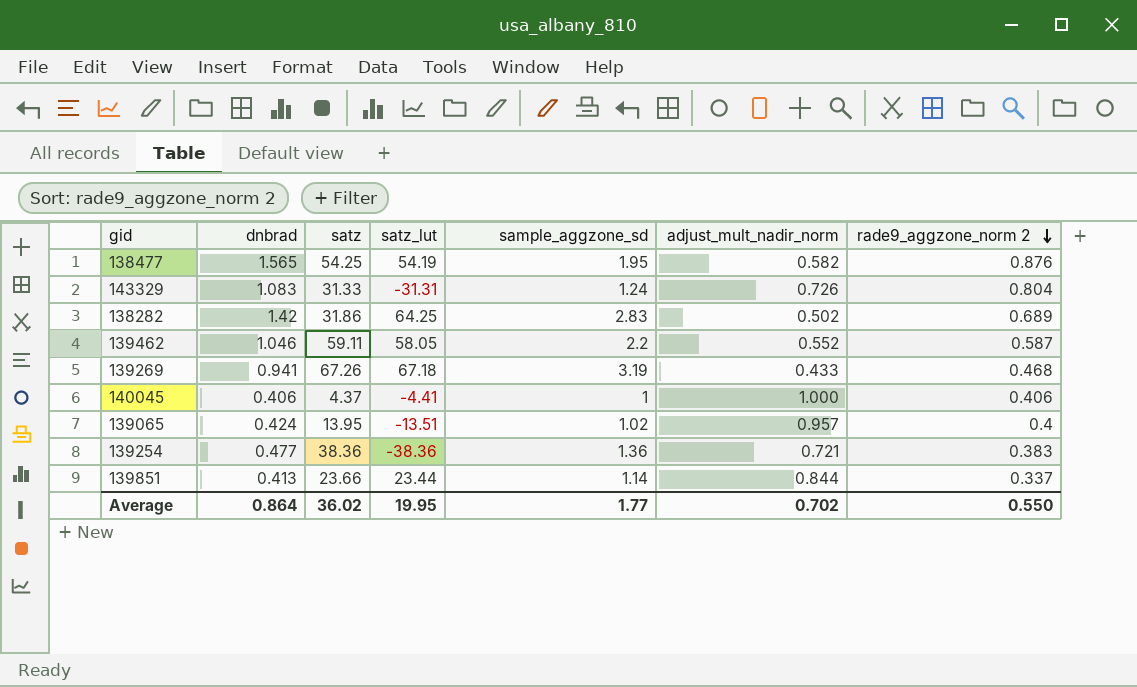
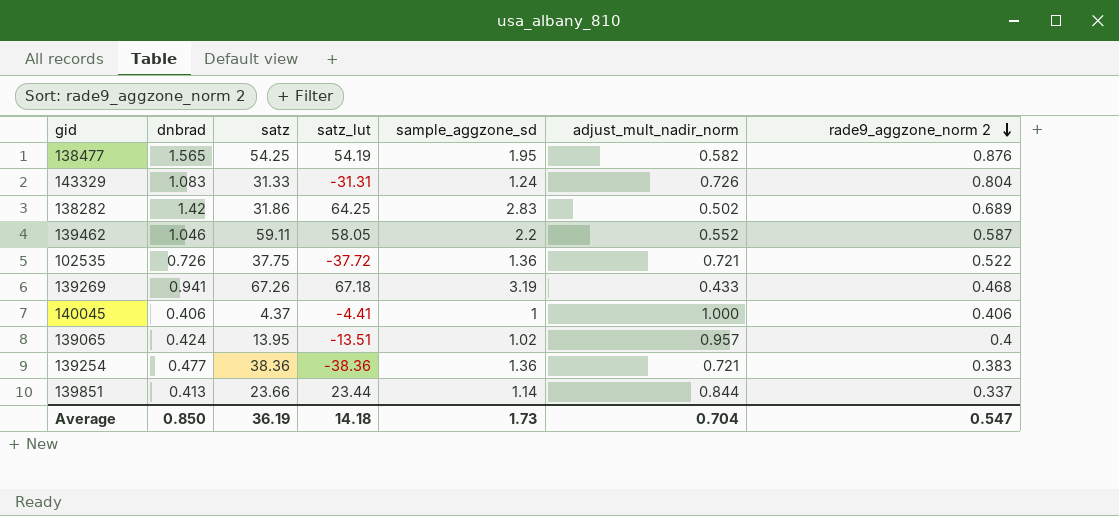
row 102535: none -> 0.726 | 37.75 | -37.72 | 1.36 | 0.721 | 0.522
Average | dnbrad: 0.864 -> 0.850
Average | satz: 36.02 -> 36.19
Average | satz_lut: 19.95 -> 14.18
Average | sample_aggzone_sd: 1.77 -> 1.73
Average | adjust_mult_nadir_norm: 0.702 -> 0.704
Average | rade9_aggzone_norm 2: 0.550 -> 0.547

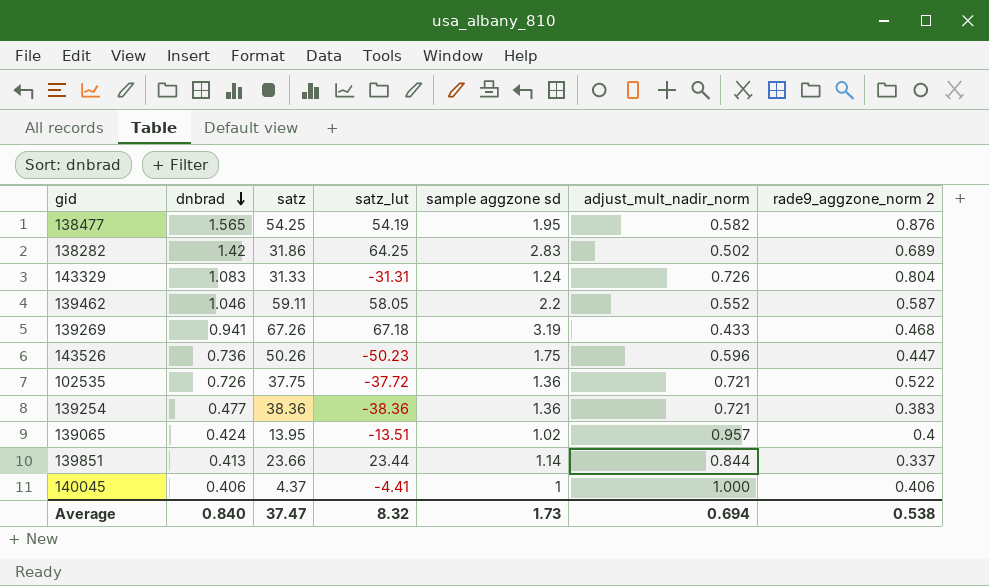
row order: rade9_aggzone_norm 2 descending -> dnbrad descending
column name: sample_aggzone_sd -> sample aggzone sd
row 143526: none -> 0.736 | 50.26 | -50.23 | 1.75 | 0.596 | 0.447
Average | dnbrad: 0.850 -> 0.840
Average | satz: 36.19 -> 37.47
Average | satz_lut: 14.18 -> 8.32
Average | adjust_mult_nadir_norm: 0.704 -> 0.694
Average | rade9_aggzone_norm 2: 0.547 -> 0.538

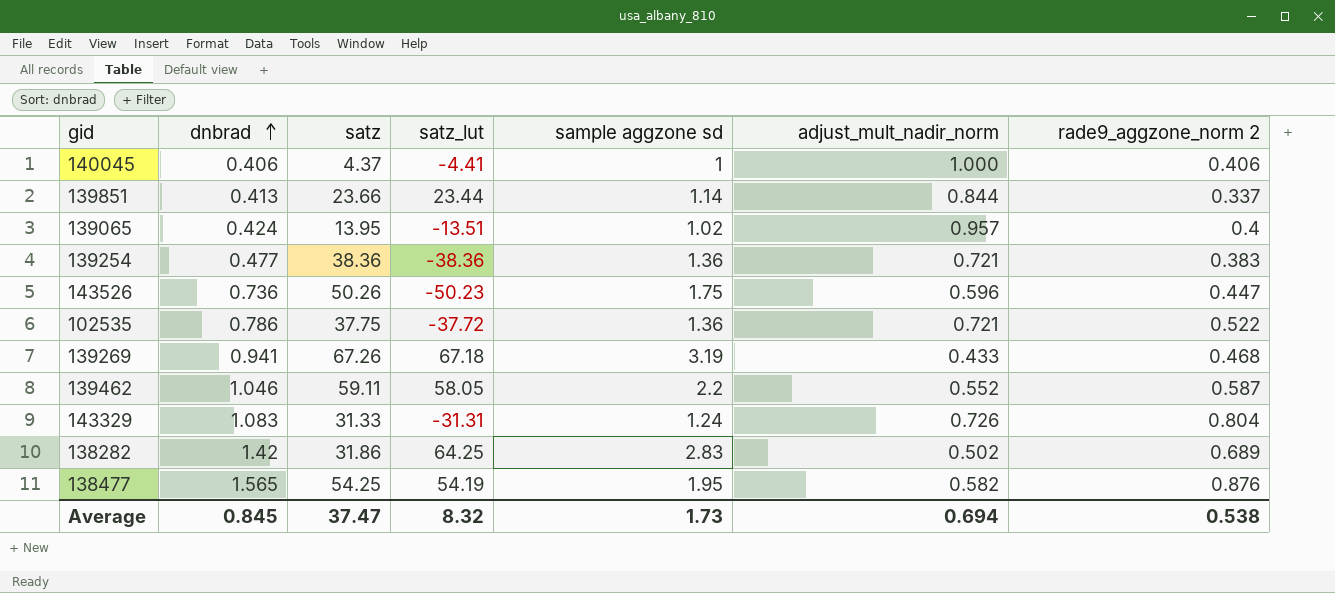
row order: dnbrad descending -> dnbrad ascending
102535 | dnbrad: 0.726 -> 0.786
Average | dnbrad: 0.840 -> 0.845

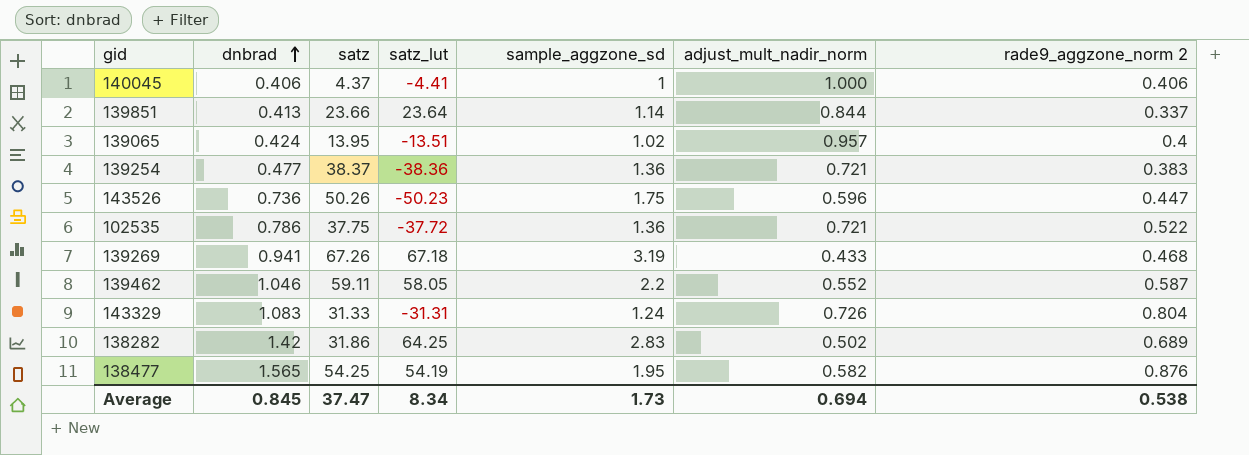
column name: sample aggzone sd -> sample_aggzone_sd
139851 | satz_lut: 23.44 -> 23.64
139254 | satz: 38.36 -> 38.37
Average | satz_lut: 8.32 -> 8.34

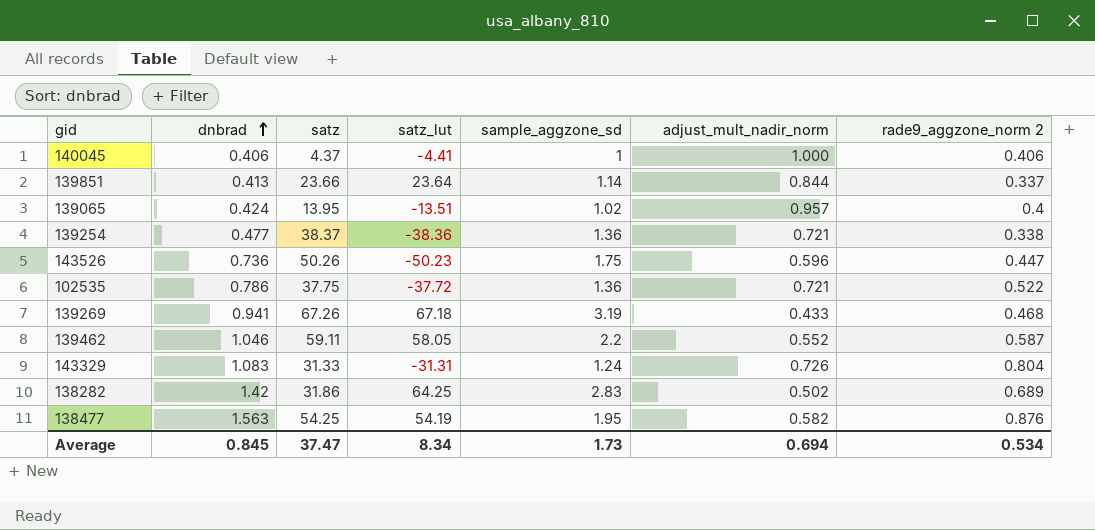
139254 | rade9_aggzone_norm 2: 0.383 -> 0.338
138477 | dnbrad: 1.565 -> 1.563
Average | rade9_aggzone_norm 2: 0.538 -> 0.534

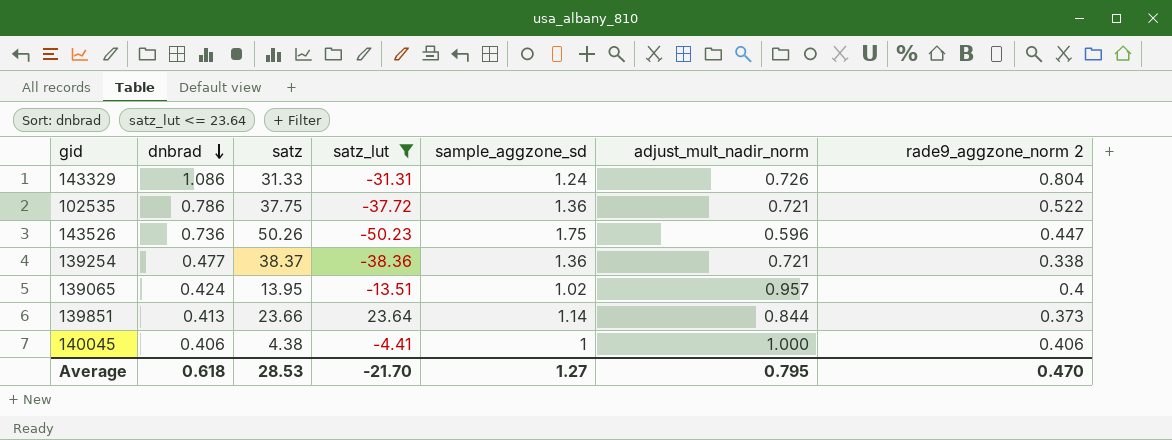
filter: none -> satz_lut <= 23.64
row order: dnbrad ascending -> dnbrad descending
143329 | dnbrad: 1.083 -> 1.086
139851 | rade9_aggzone_norm 2: 0.337 -> 0.373
140045 | satz: 4.37 -> 4.38
Average | dnbrad: 0.845 -> 0.618
Average | satz: 37.47 -> 28.53
Average | satz_lut: 8.34 -> -21.70
Average | sample_aggzone_sd: 1.73 -> 1.27
Average | adjust_mult_nadir_norm: 0.694 -> 0.795
Average | rade9_aggzone_norm 2: 0.534 -> 0.470

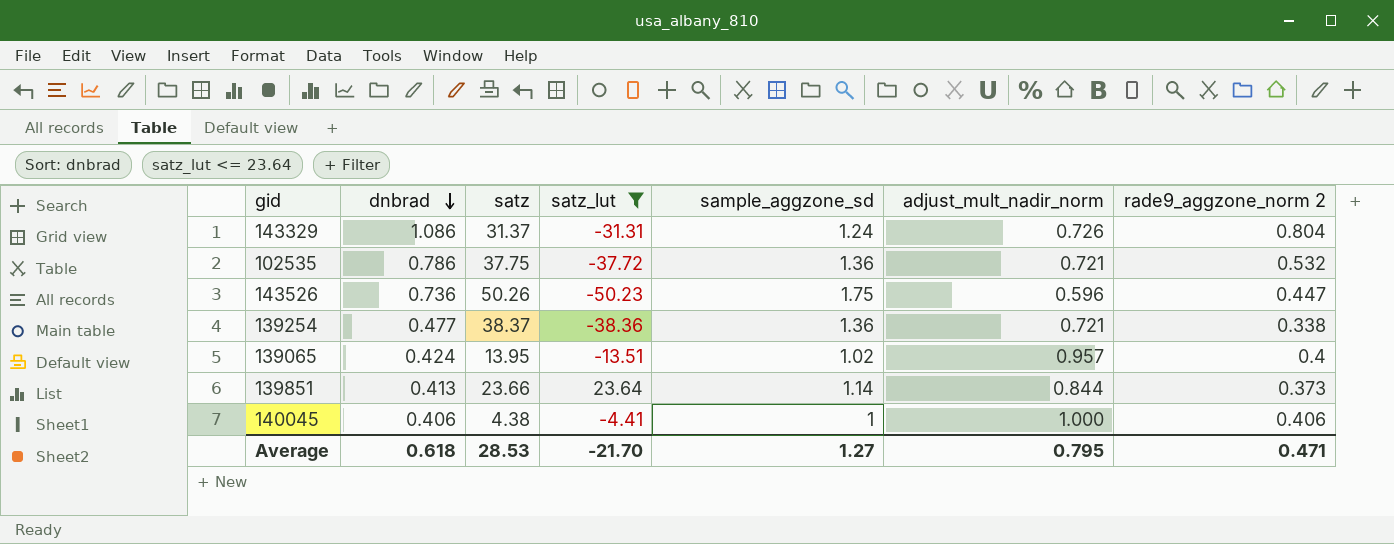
143329 | satz: 31.33 -> 31.37
102535 | rade9_aggzone_norm 2: 0.522 -> 0.532
Average | rade9_aggzone_norm 2: 0.470 -> 0.471

